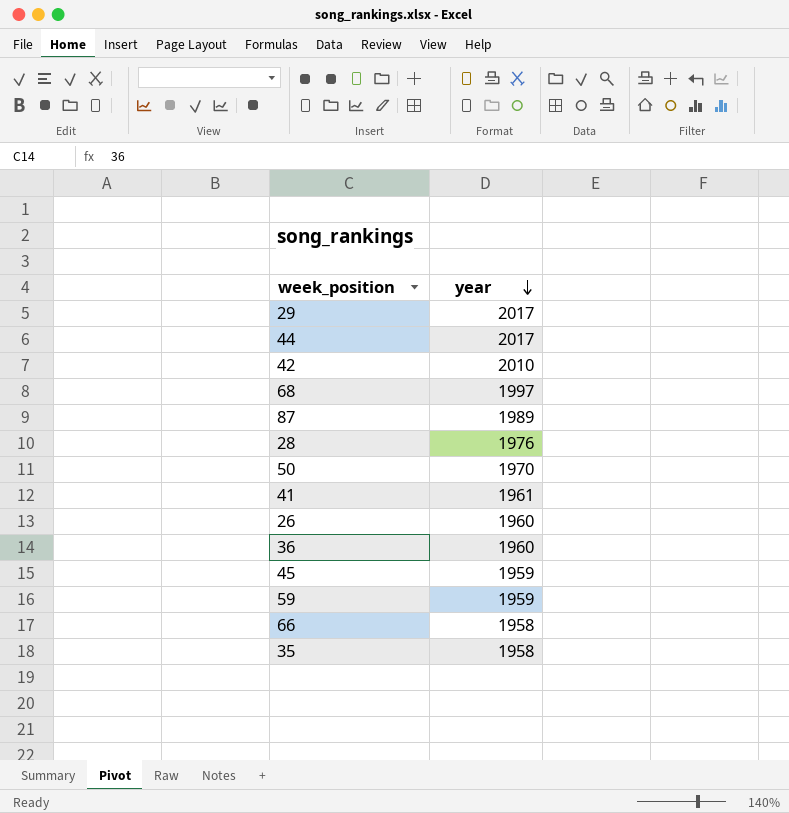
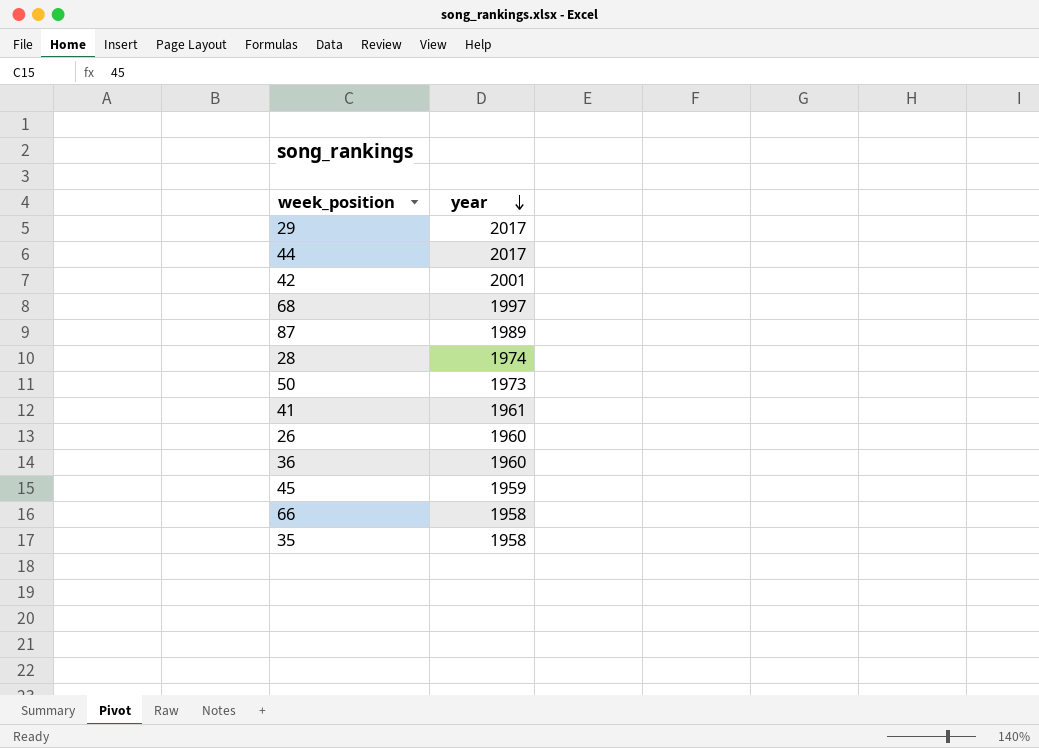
row 59: 1959 -> none
42 | year: 2010 -> 2001
28 | year: 1976 -> 1974
50 | year: 1970 -> 1973

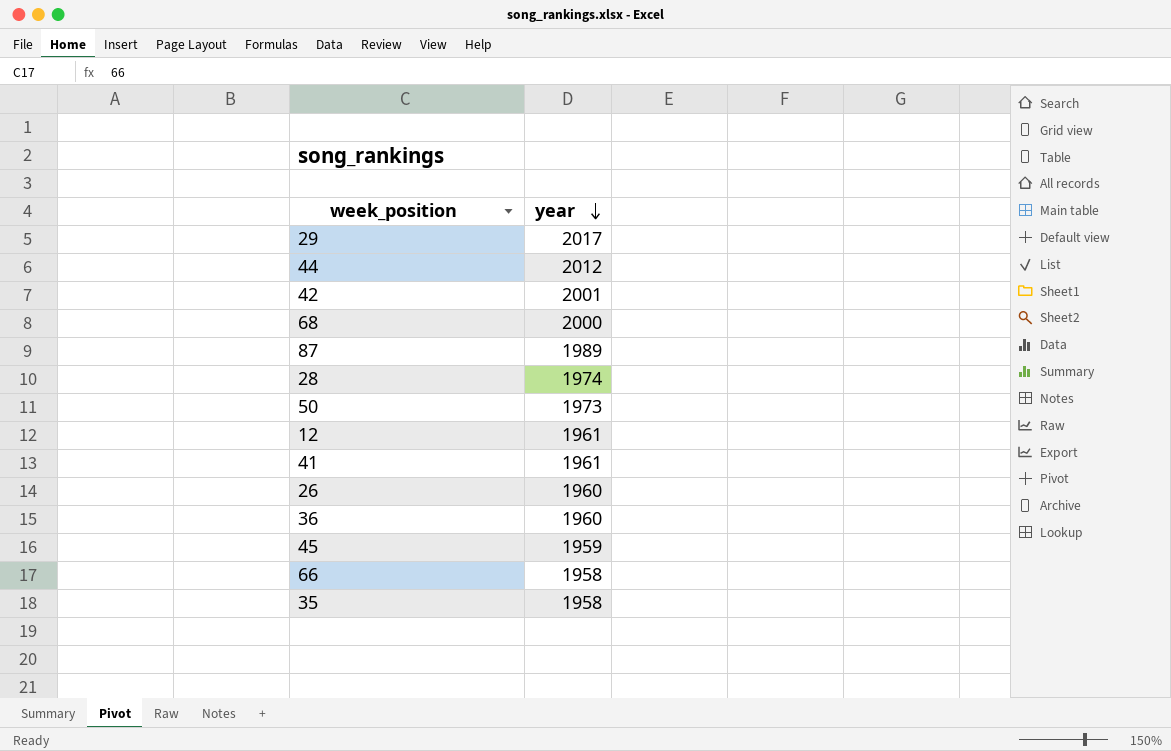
44 | year: 2017 -> 2012
68 | year: 1997 -> 2000
row 12: none -> 1961

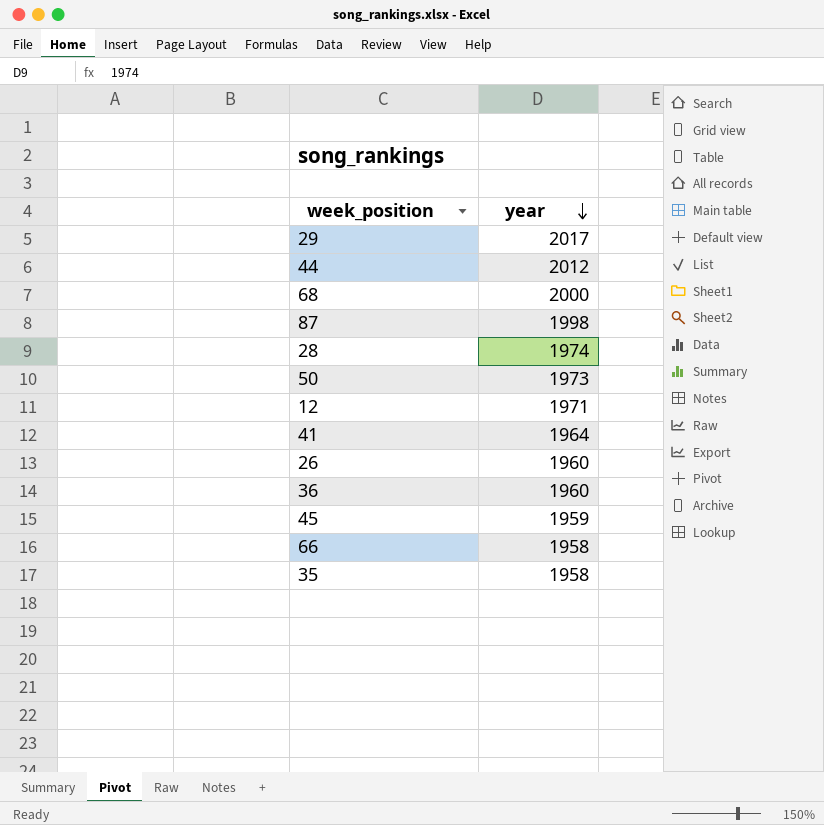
row 42: 2001 -> none
87 | year: 1989 -> 1998
12 | year: 1961 -> 1971
41 | year: 1961 -> 1964

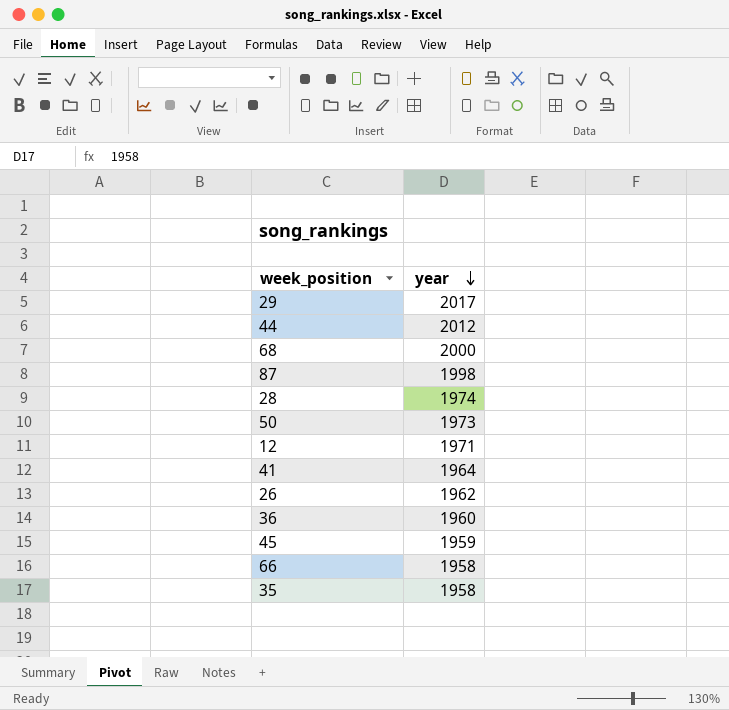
26 | year: 1960 -> 1962

